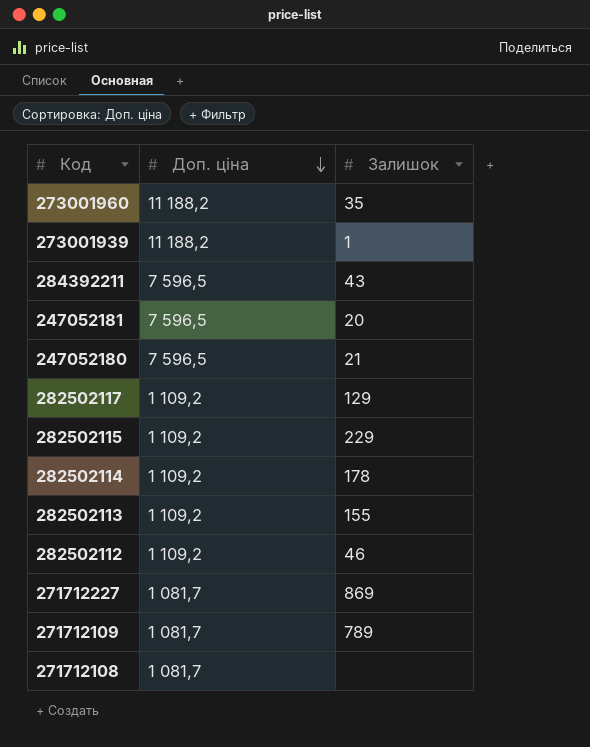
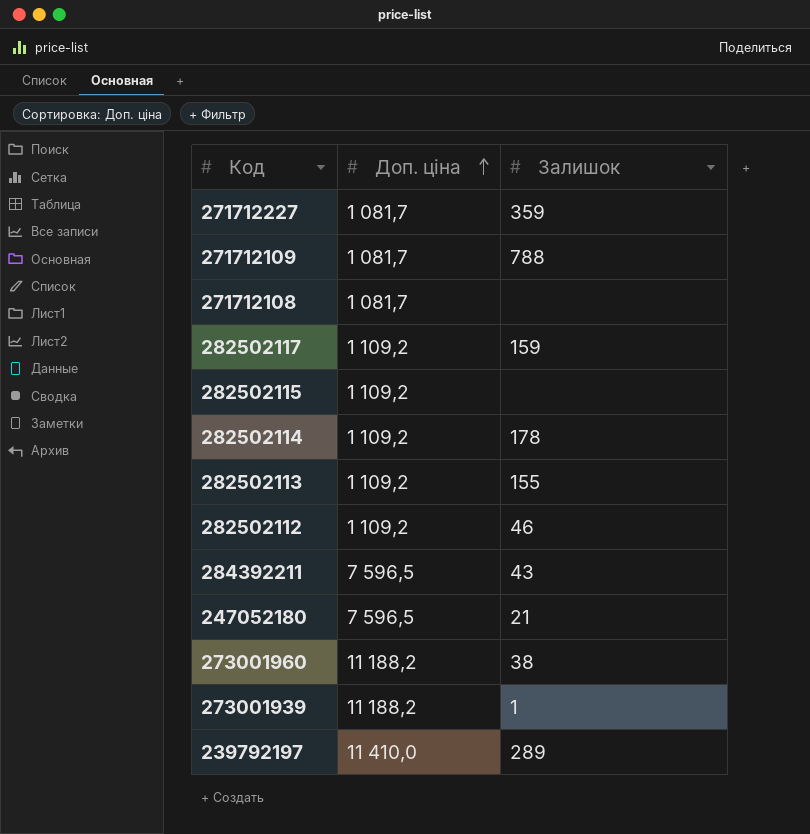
row order: Доп. ціна descending -> Доп. ціна ascending
row 247052181: 7 596,5 | 20 -> none
271712227 | Залишок: 869 -> 359
271712109 | Залишок: 789 -> 788
282502117 | Залишок: 129 -> 159
282502115 | Залишок: 229 -> none
273001960 | Залишок: 35 -> 38
row 239792197: none -> 11 410,0 | 289

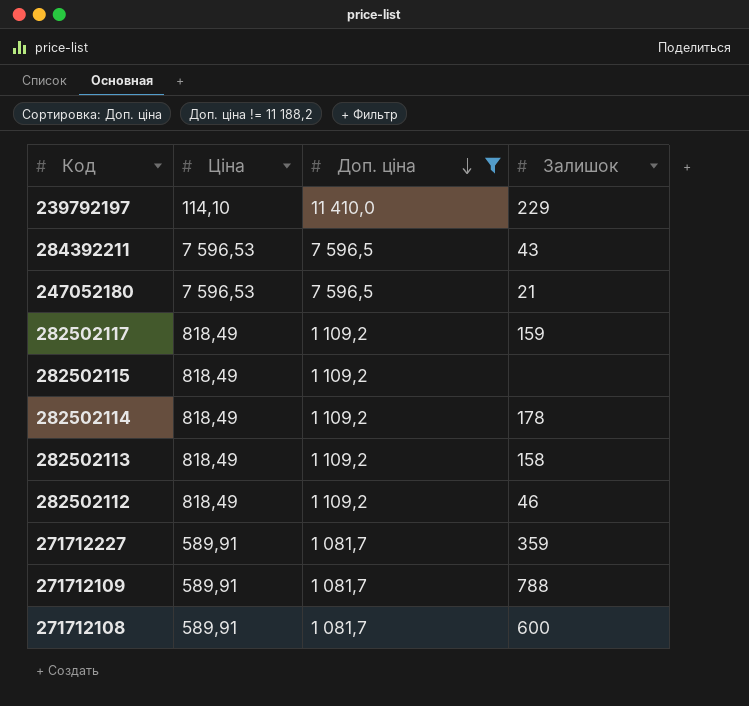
filter: none -> Доп. ціна != 11 188,2
row order: Доп. ціна ascending -> Доп. ціна descending
column Ціна | position: none -> 2
239792197 | Залишок: 289 -> 229
282502113 | Залишок: 155 -> 158
271712108 | Залишок: none -> 600

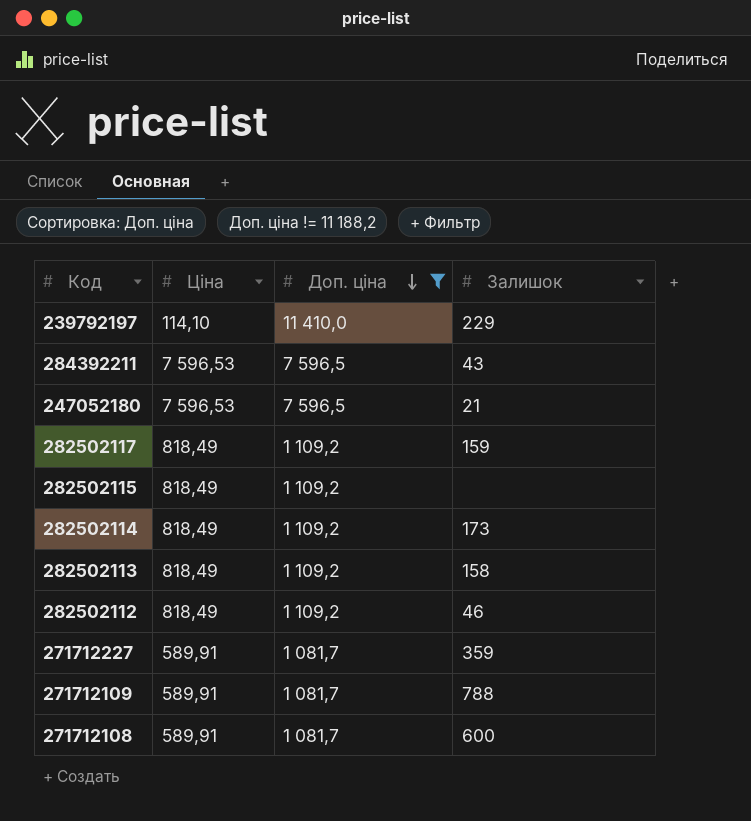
282502114 | Залишок: 178 -> 173

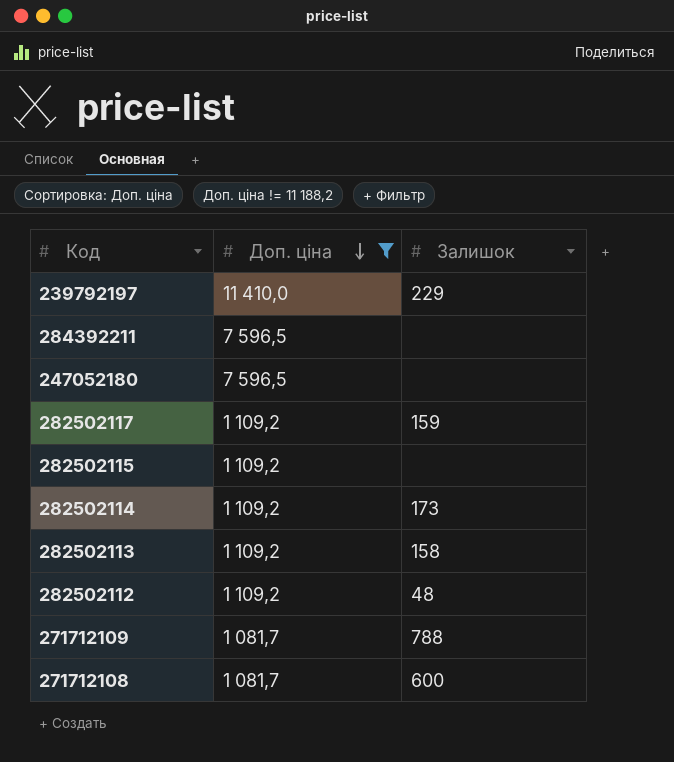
column Ціна | position: 2 -> none
row 271712227: 589,91 | 1 081,7 | 359 -> none
284392211 | Залишок: 43 -> none
247052180 | Залишок: 21 -> none
282502112 | Залишок: 46 -> 48

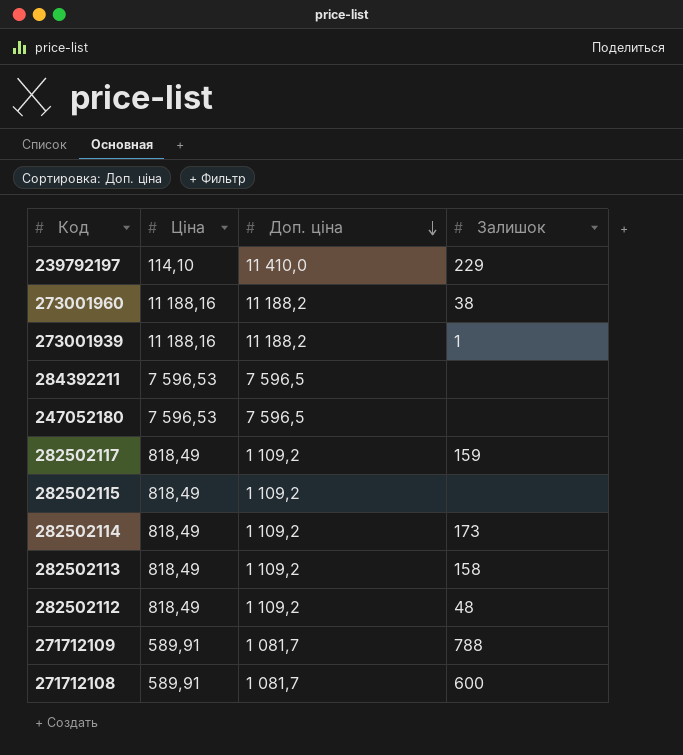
filter: Доп. ціна != 11 188,2 -> none
column Ціна | position: none -> 2

